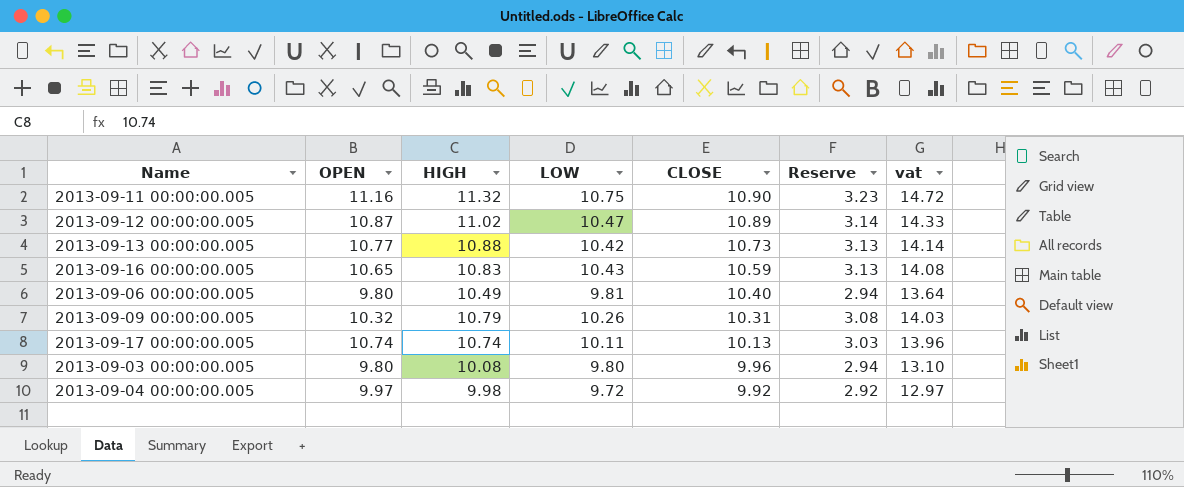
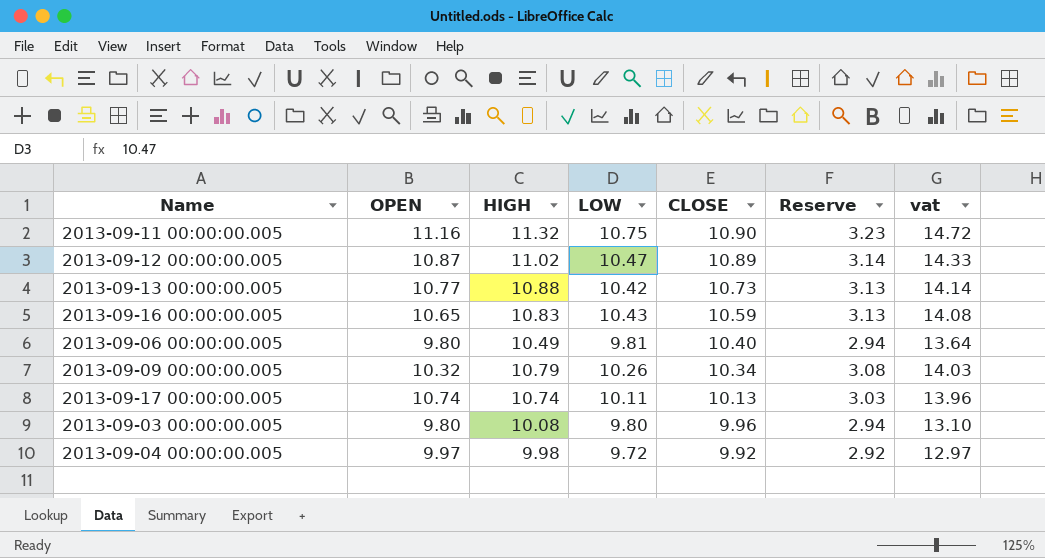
2013-09-09 00:00:00.005 | CLOSE: 10.31 -> 10.34

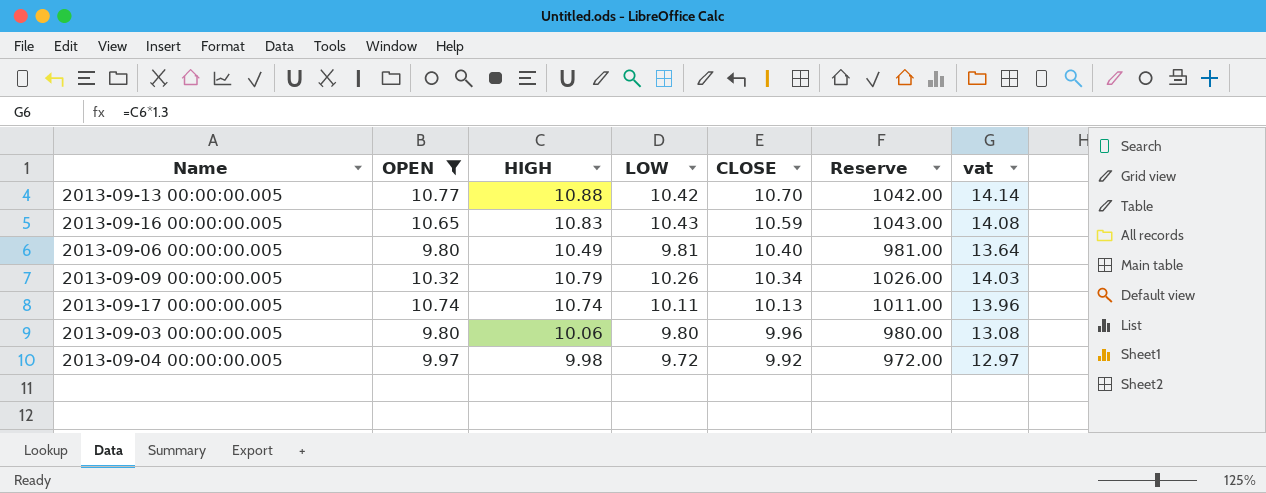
filter: none -> OPEN <= 10.77
column Reserve | formula: [LOW] * 0.3 -> [LOW] * 100
2013-09-13 00:00:00.005 | CLOSE: 10.73 -> 10.70
2013-09-03 00:00:00.005 | HIGH: 10.08 -> 10.06
2013-09-03 00:00:00.005 | vat: 13.10 -> 13.08

